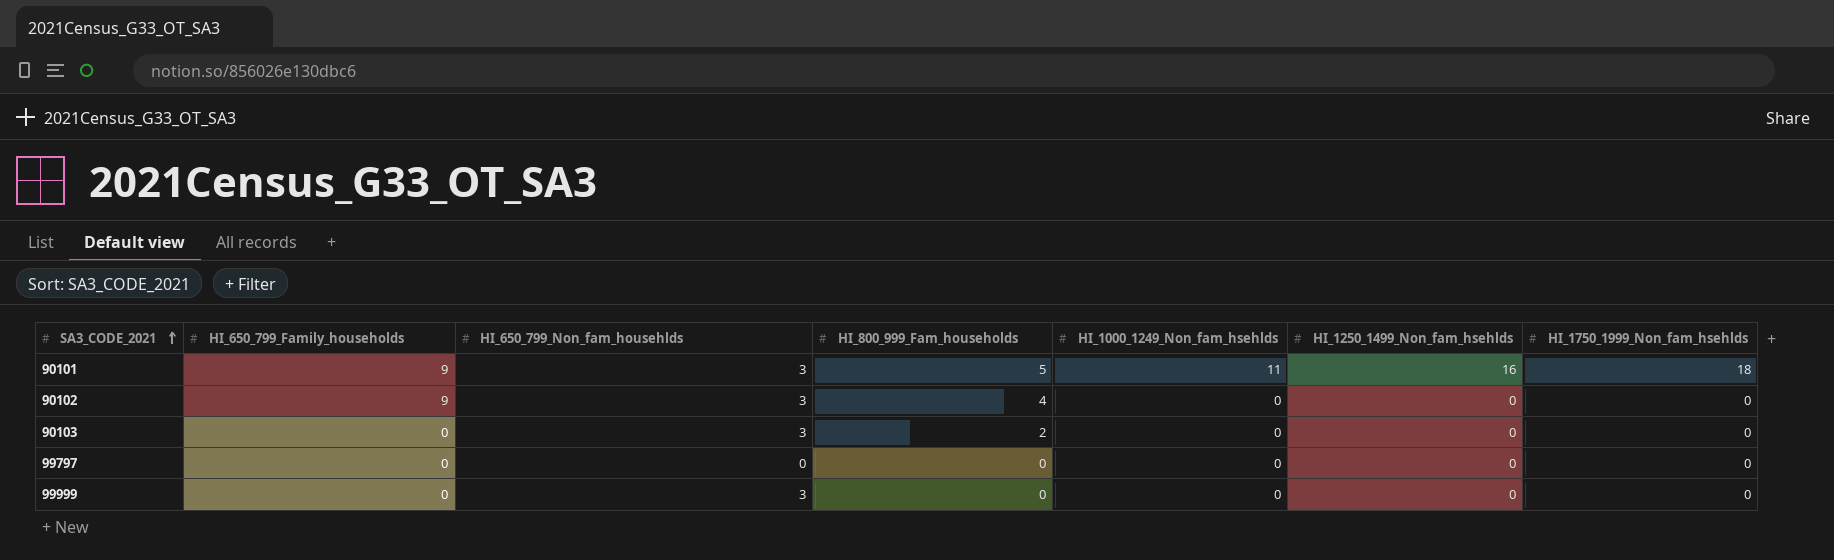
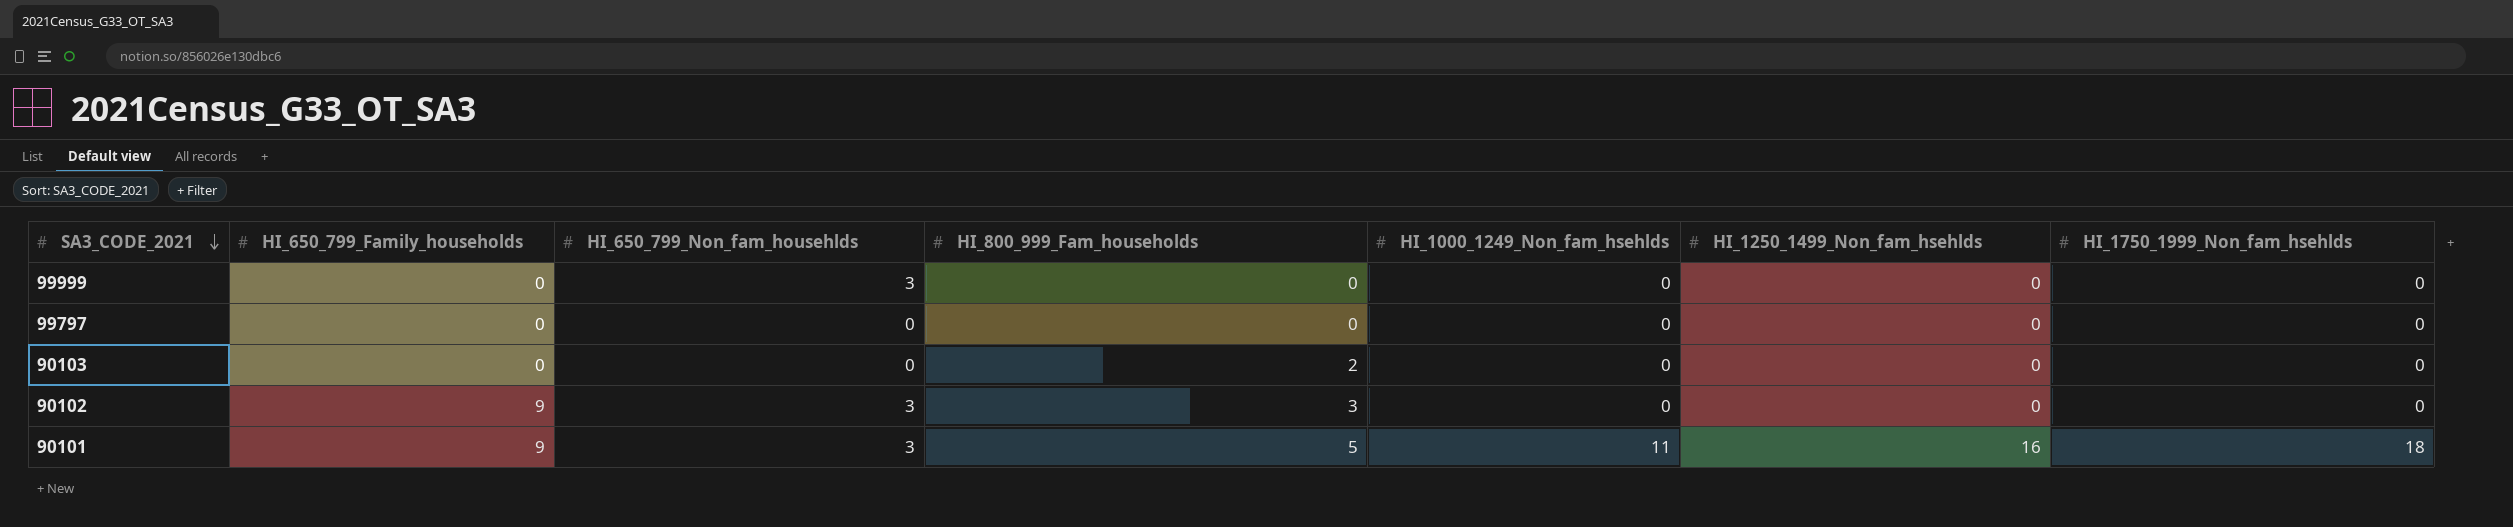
row order: SA3_CODE_2021 ascending -> SA3_CODE_2021 descending
90103 | HI_650_799_Non_fam_househlds: 3 -> 0
90102 | HI_800_999_Fam_households: 4 -> 3

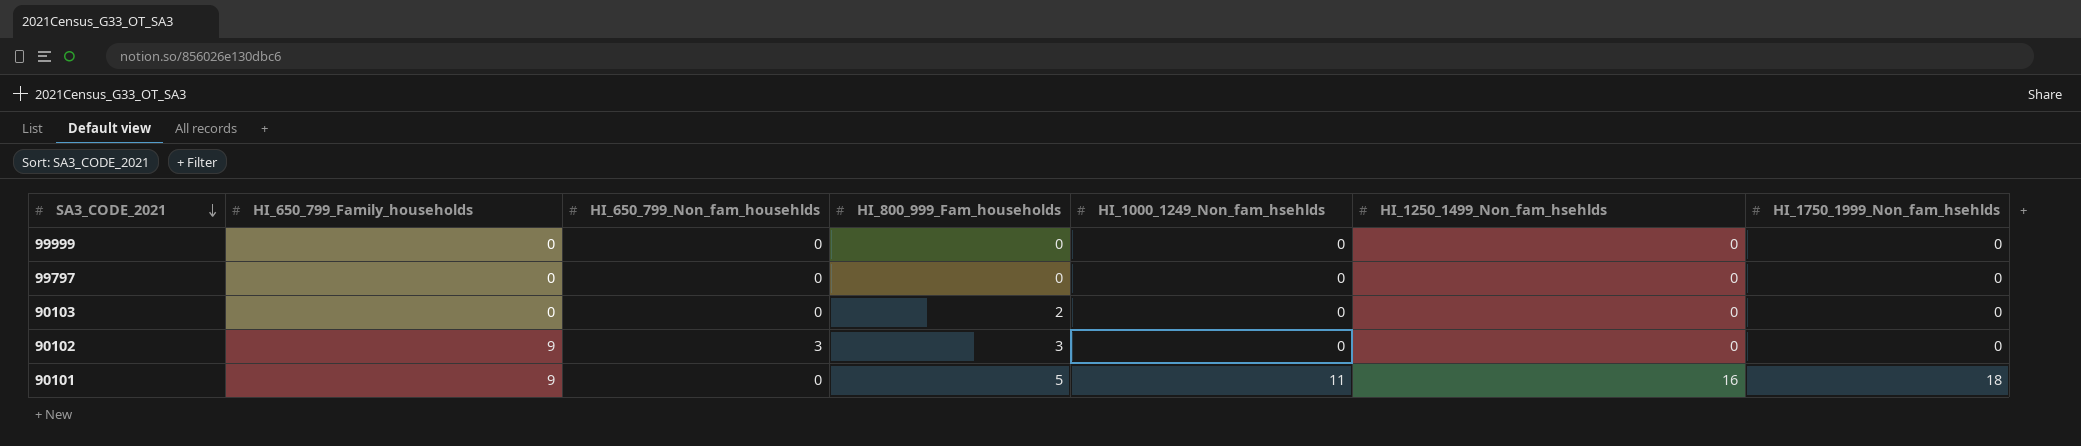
99999 | HI_650_799_Non_fam_househlds: 3 -> 0
90101 | HI_650_799_Non_fam_househlds: 3 -> 0

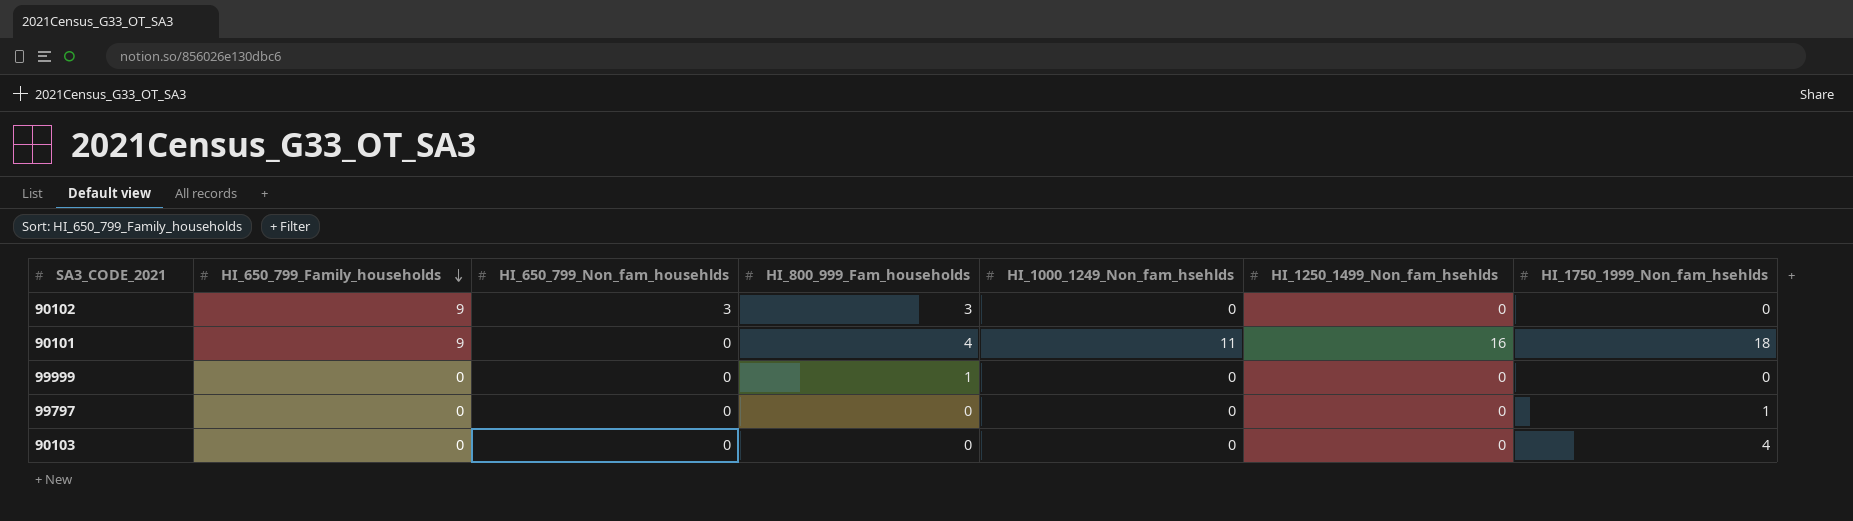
row order: SA3_CODE_2021 descending -> HI_650_799_Family_households descending
90101 | HI_800_999_Fam_households: 5 -> 4
99999 | HI_800_999_Fam_households: 0 -> 1
99797 | HI_1750_1999_Non_fam_hsehlds: 0 -> 1
90103 | HI_800_999_Fam_households: 2 -> 0
90103 | HI_1750_1999_Non_fam_hsehlds: 0 -> 4

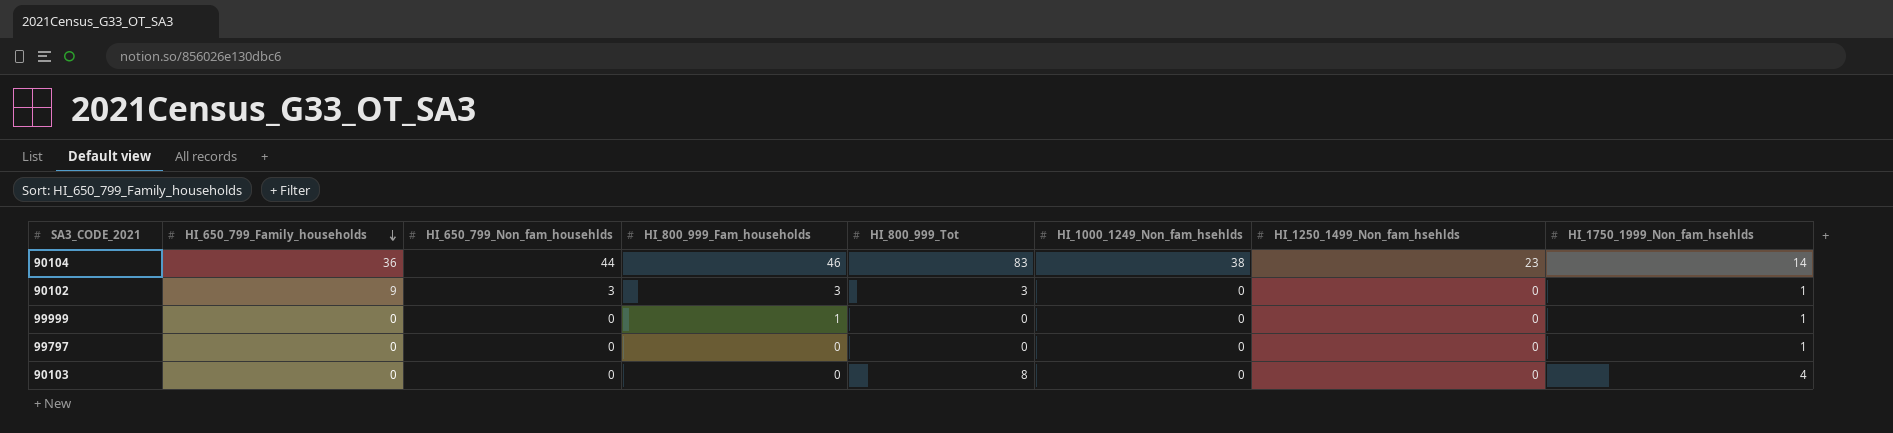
column HI_800_999_Tot | position: none -> 5
row 90101: 9 | 0 | 4 | 11 | 16 | 18 -> none
row 90104: none -> 36 | 44 | 46 | 83 | 38 | 23 | 14
90102 | HI_1750_1999_Non_fam_hsehlds: 0 -> 1
99999 | HI_1750_1999_Non_fam_hsehlds: 0 -> 1

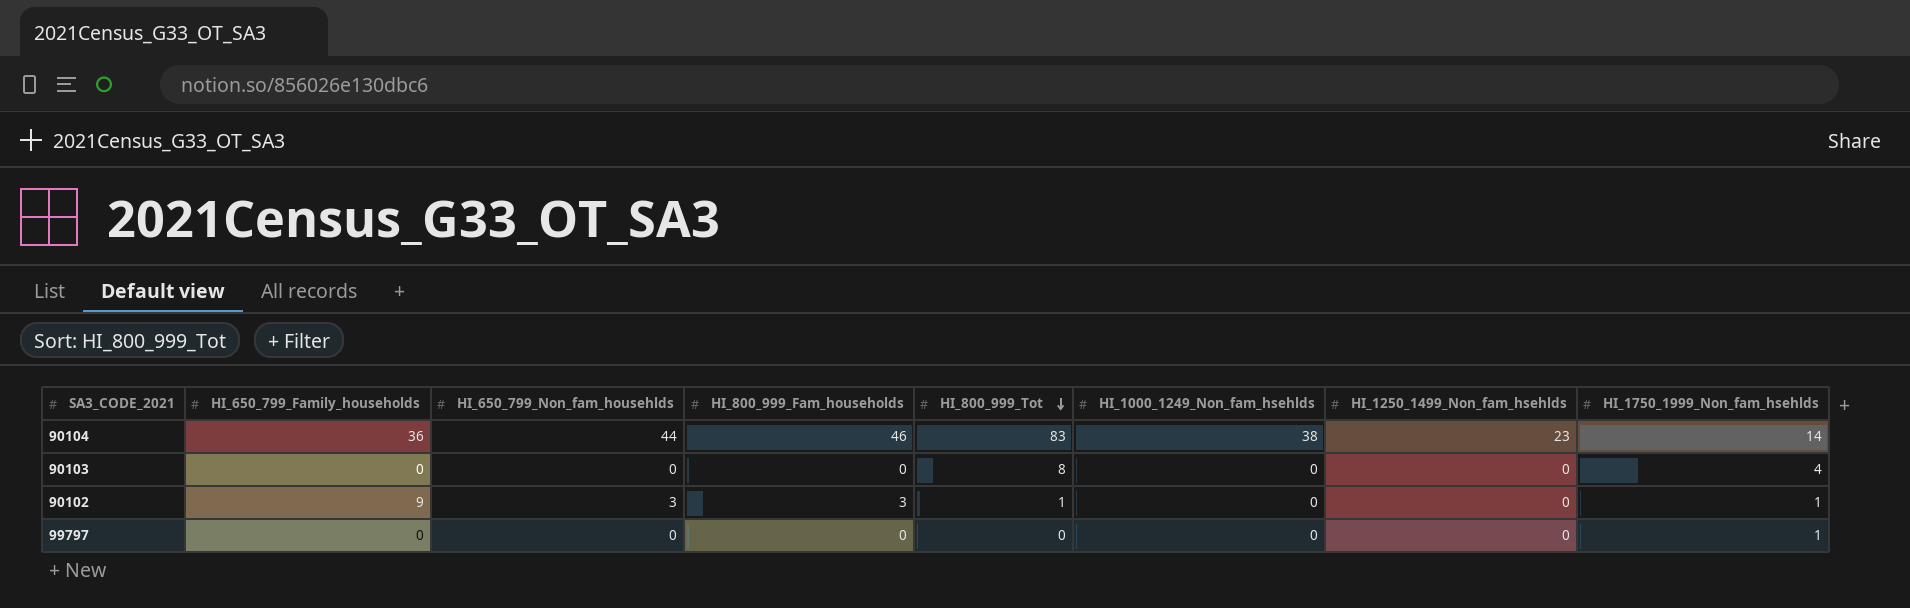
row order: HI_650_799_Family_households descending -> HI_800_999_Tot descending
row 99999: 0 | 0 | 1 | 0 | 0 | 0 | 1 -> none
90102 | HI_800_999_Tot: 3 -> 1

